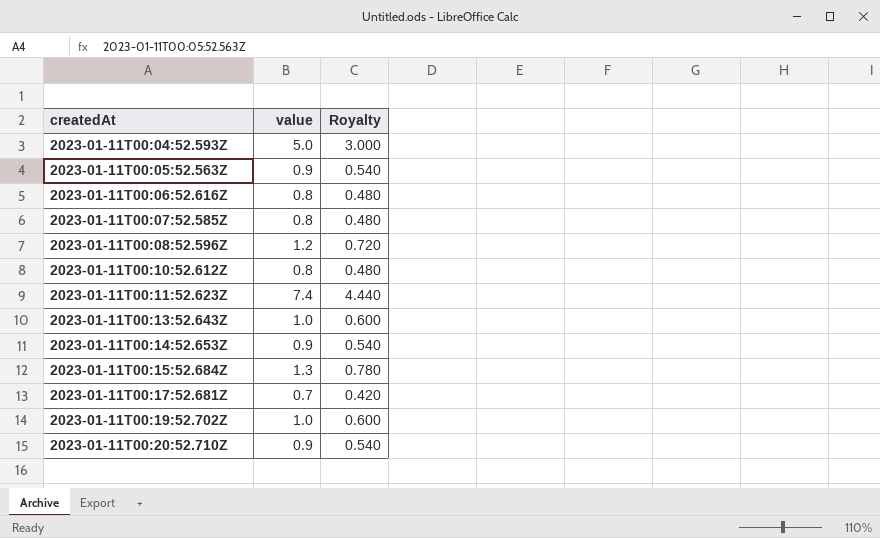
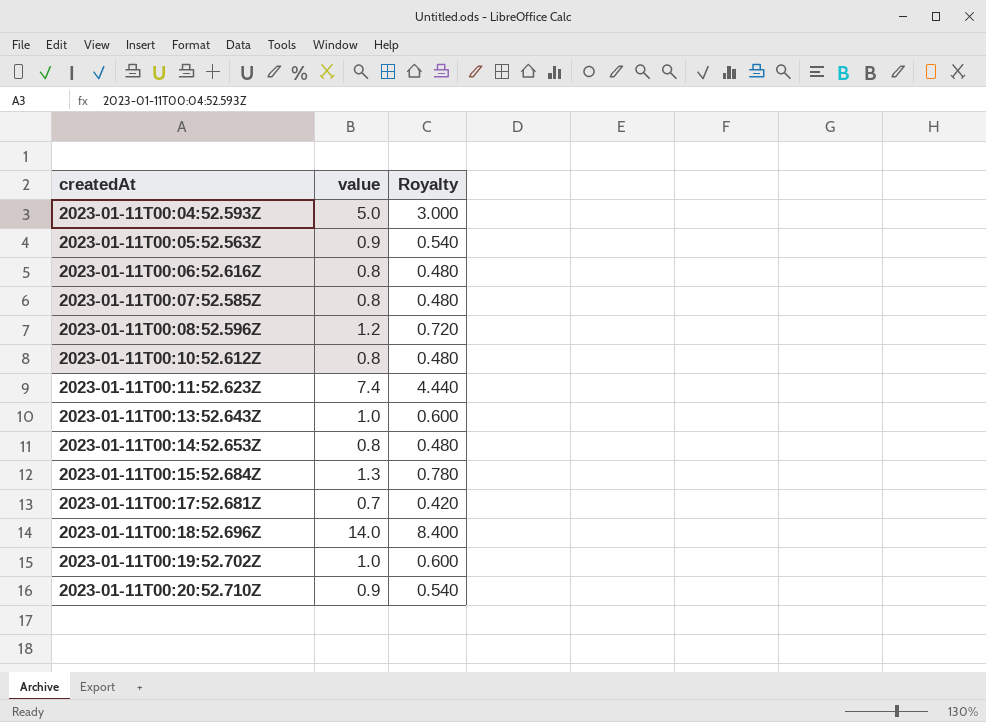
2023-01-11T00:14:52.653Z | value: 0.9 -> 0.8
2023-01-11T00:14:52.653Z | Royalty: 0.540 -> 0.480
row 2023-01-11T00:18:52.696Z: none -> 14.0 | 8.400

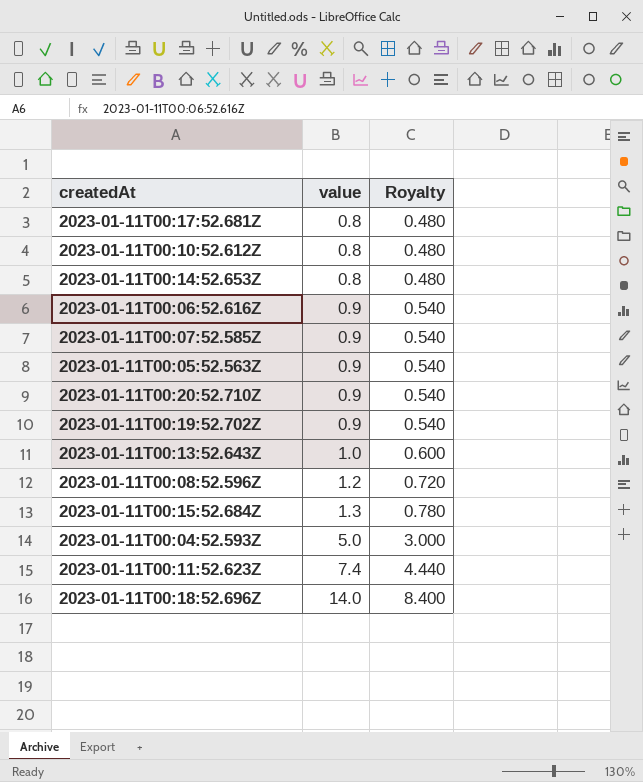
row order: createdAt ascending -> value ascending
2023-01-11T00:17:52.681Z | value: 0.7 -> 0.8
2023-01-11T00:17:52.681Z | Royalty: 0.420 -> 0.480
2023-01-11T00:06:52.616Z | value: 0.8 -> 0.9
2023-01-11T00:06:52.616Z | Royalty: 0.480 -> 0.540
2023-01-11T00:07:52.585Z | value: 0.8 -> 0.9
2023-01-11T00:07:52.585Z | Royalty: 0.480 -> 0.540
2023-01-11T00:19:52.702Z | value: 1.0 -> 0.9
2023-01-11T00:19:52.702Z | Royalty: 0.600 -> 0.540

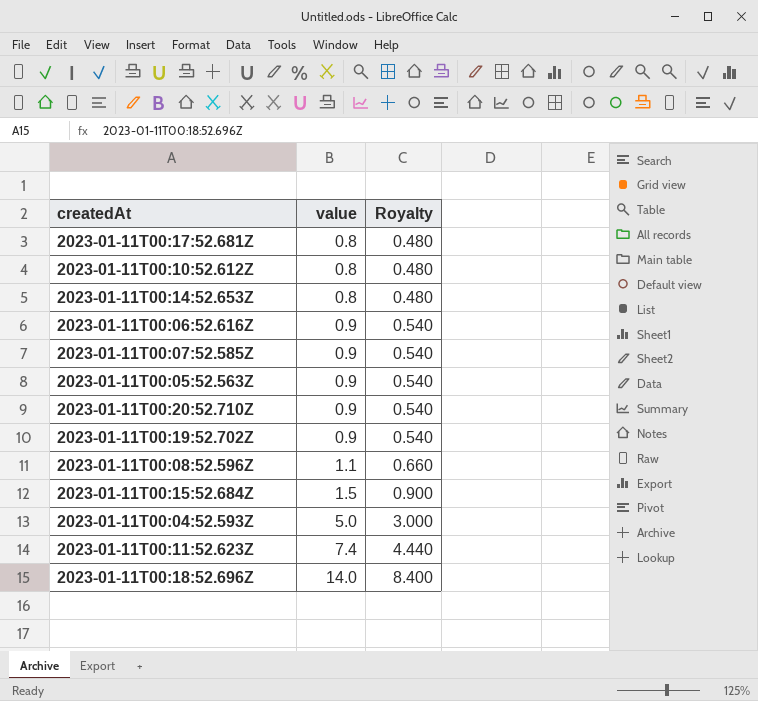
row 2023-01-11T00:13:52.643Z: 1.0 | 0.600 -> none
2023-01-11T00:08:52.596Z | value: 1.2 -> 1.1
2023-01-11T00:08:52.596Z | Royalty: 0.720 -> 0.660
2023-01-11T00:15:52.684Z | value: 1.3 -> 1.5
2023-01-11T00:15:52.684Z | Royalty: 0.780 -> 0.900

